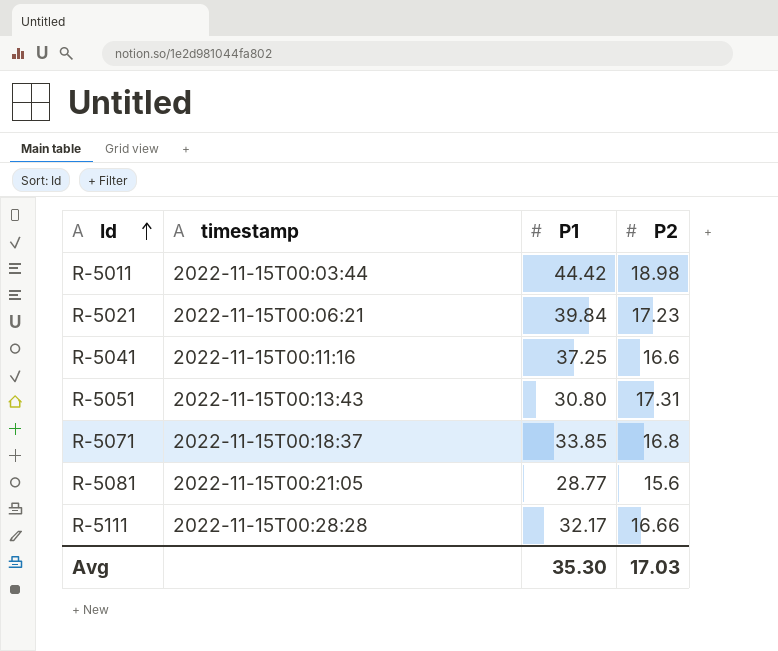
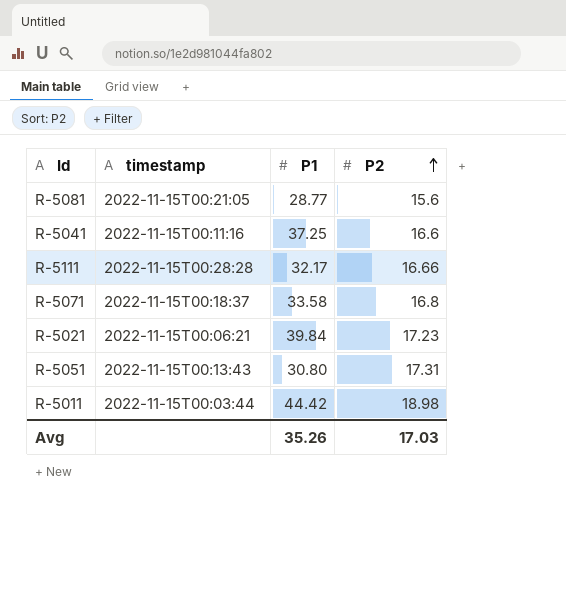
row order: Id ascending -> P2 ascending
R-5071 | P1: 33.85 -> 33.58
Avg | P1: 35.30 -> 35.26

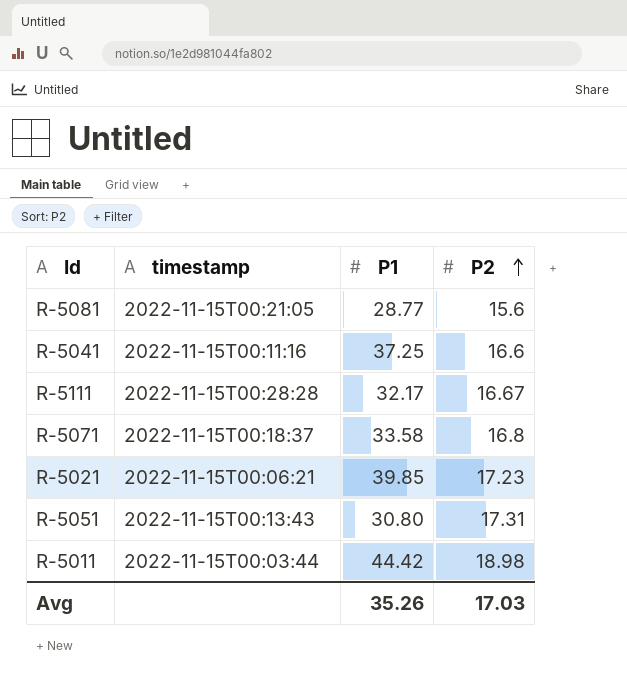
R-5111 | P2: 16.66 -> 16.67
R-5021 | P1: 39.84 -> 39.85

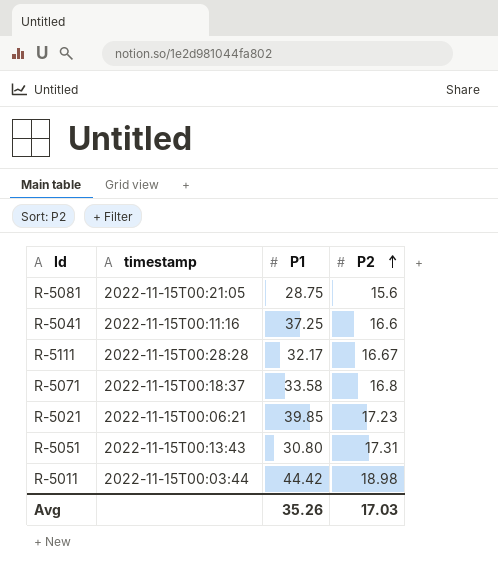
R-5081 | P1: 28.77 -> 28.75

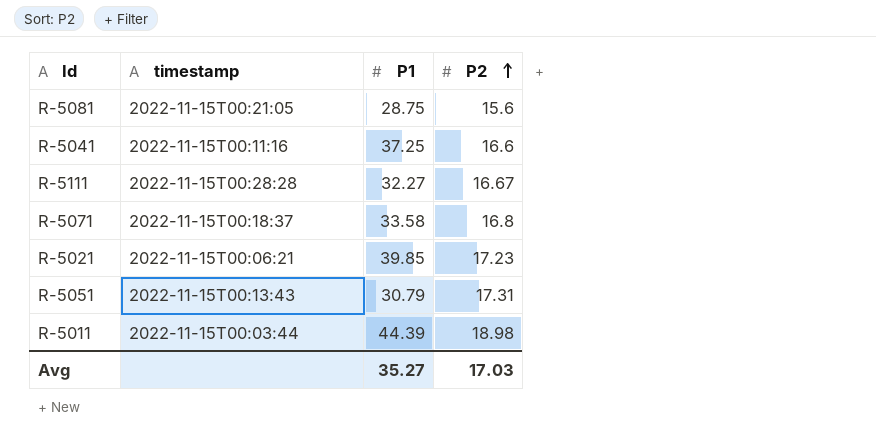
R-5111 | P1: 32.17 -> 32.27
R-5051 | P1: 30.80 -> 30.79
R-5011 | P1: 44.42 -> 44.39
Avg | P1: 35.26 -> 35.27

